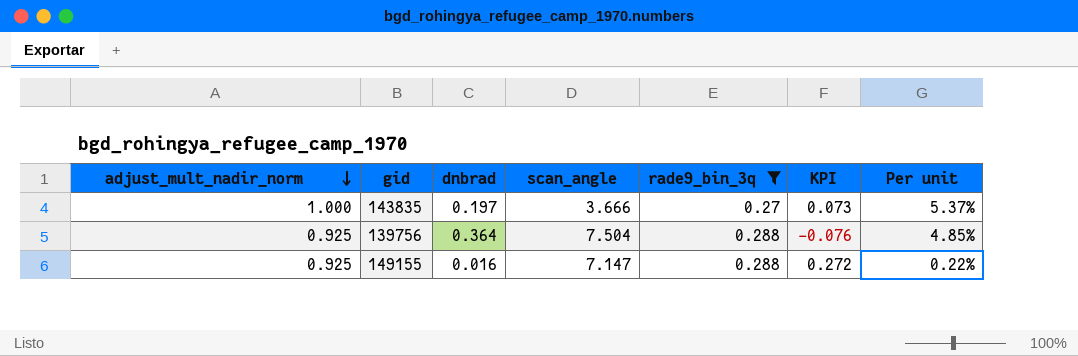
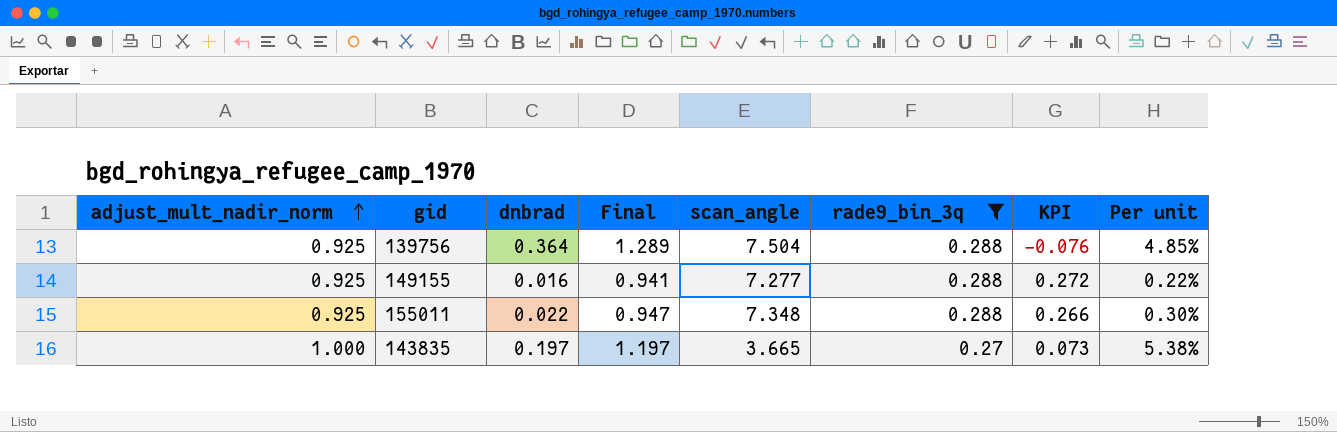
row order: adjust_mult_nadir_norm descending -> adjust_mult_nadir_norm ascending
column Final | formula: none -> [adjust_mult_nadir_norm] + [dnbrad]
149155 | scan_angle: 7.147 -> 7.277
row 155011: none -> 0.925 | 0.022 | 0.947 | 7.348 | 0.288 | 0.266 | 0.30%
143835 | scan_angle: 3.666 -> 3.665
143835 | Per unit: 5.37% -> 5.38%

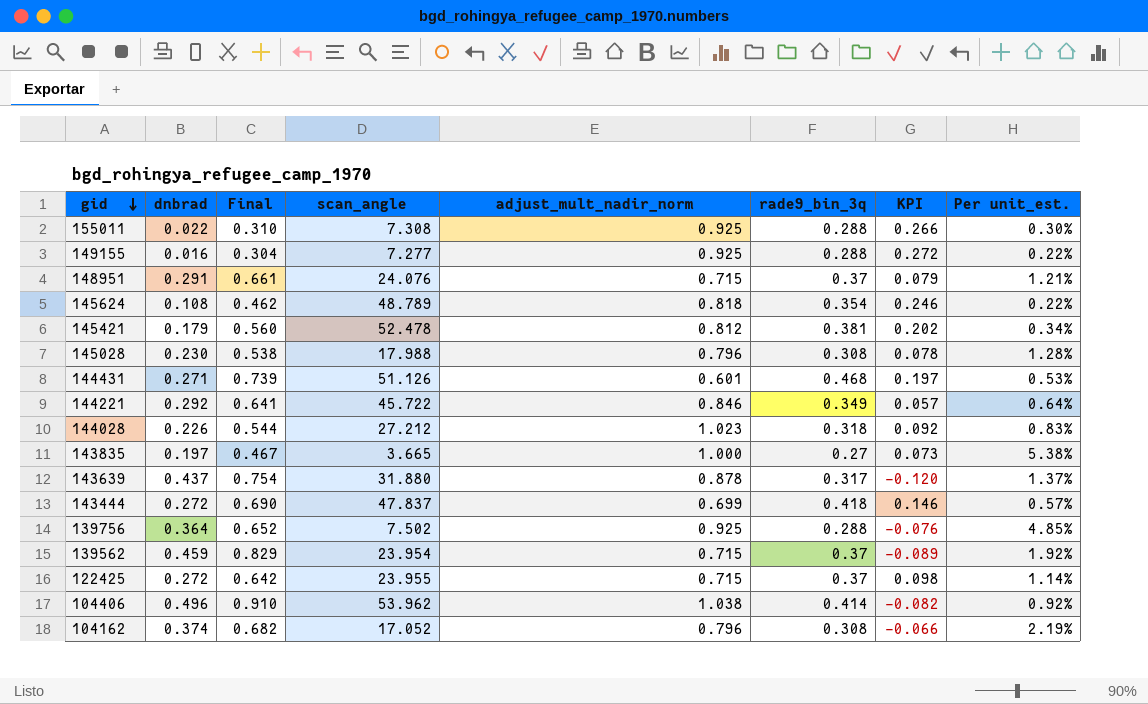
filter: rade9_bin_3q <= 0.288 -> none
row order: adjust_mult_nadir_norm ascending -> gid descending
column Final | formula: [adjust_mult_nadir_norm] + [dnbrad] -> [dnbrad] + [rade9_bin_3q]
column adjust_mult_nadir_norm | position: 1 -> 5
column name: Per unit -> Per unit_est.
155011 | scan_angle: 7.348 -> 7.308
139756 | scan_angle: 7.504 -> 7.502

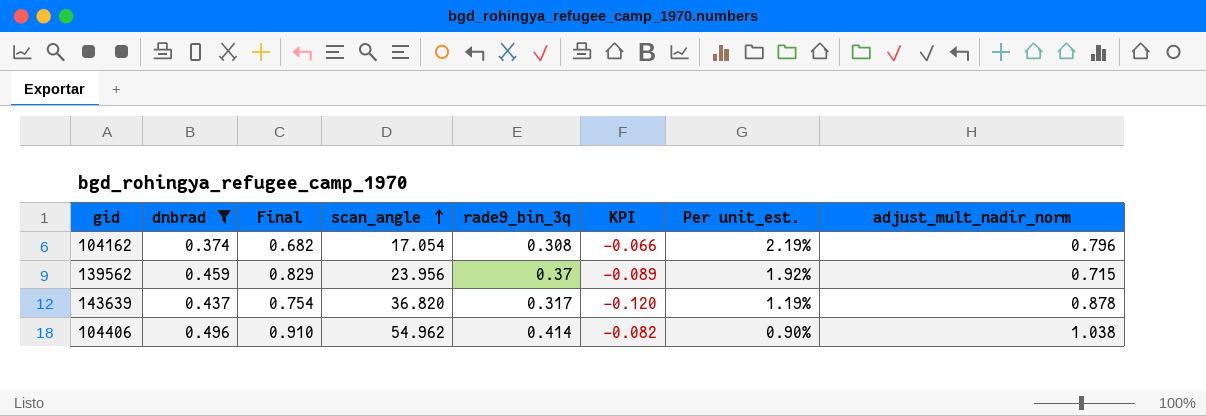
filter: none -> dnbrad >= 0.374
row order: gid descending -> scan_angle ascending
column adjust_mult_nadir_norm | position: 5 -> 8
104162 | scan_angle: 17.052 -> 17.054
139562 | scan_angle: 23.954 -> 23.956
143639 | scan_angle: 31.880 -> 36.820
143639 | Per unit_est.: 1.37% -> 1.19%
104406 | scan_angle: 53.962 -> 54.962
104406 | Per unit_est.: 0.92% -> 0.90%

